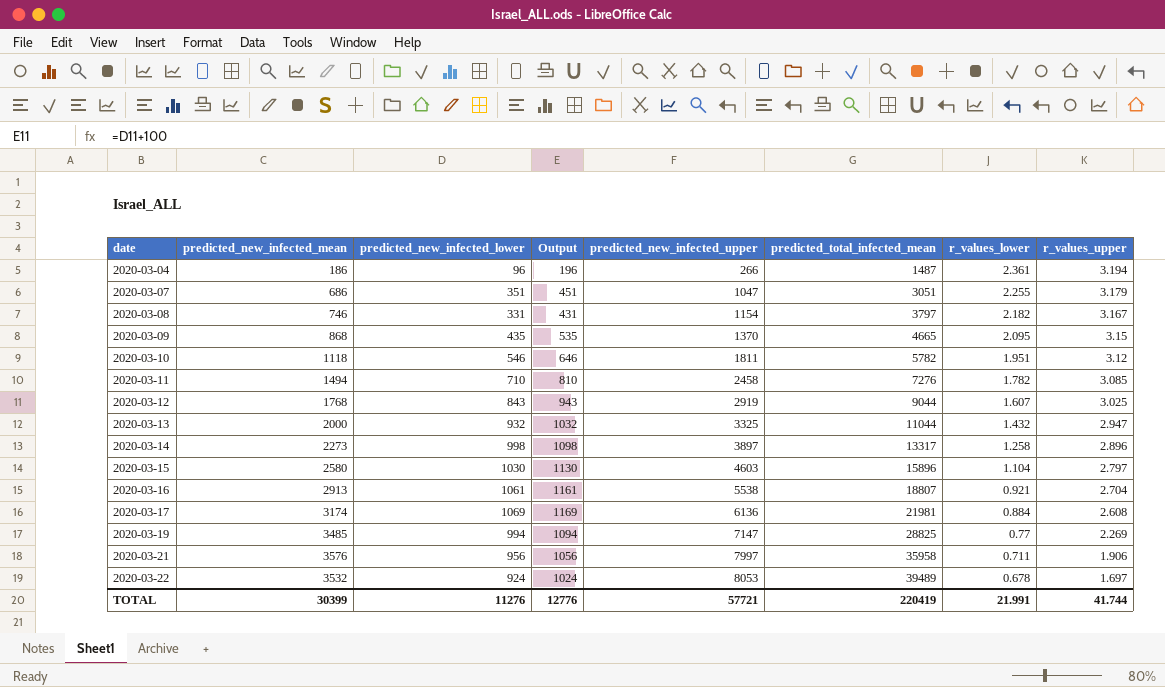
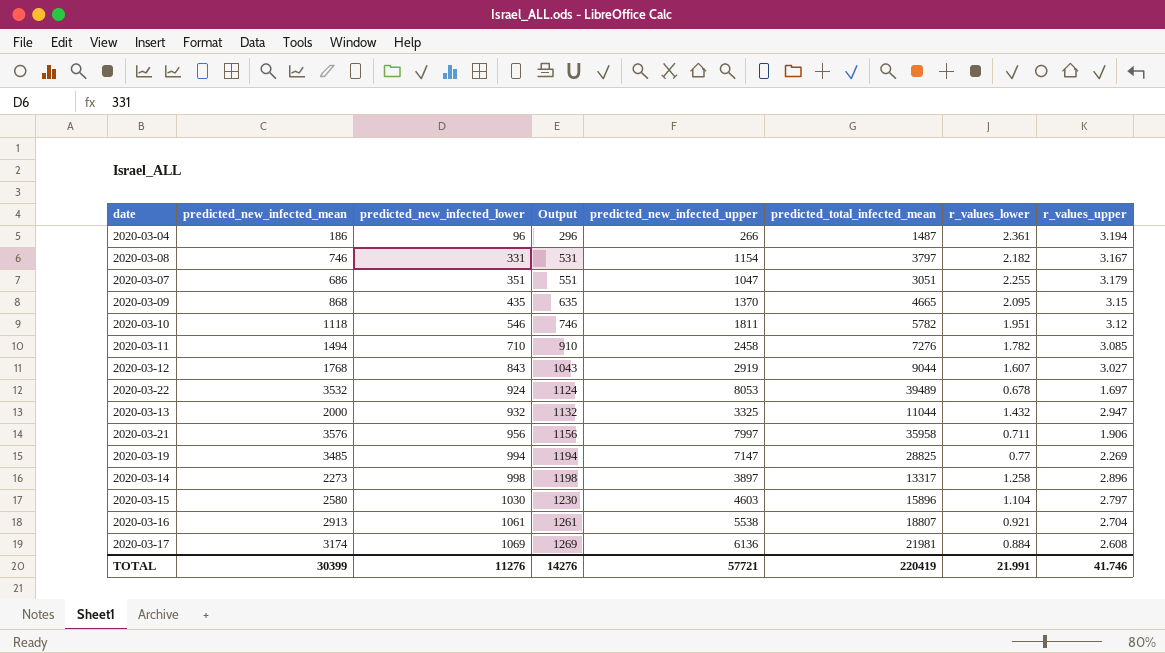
row order: date ascending -> predicted_new_infected_lower ascending
column Output | formula: [predicted_new_infected_lower] + 100 -> [predicted_new_infected_lower] + 200
2020-03-12 | r_values_upper: 3.025 -> 3.027
TOTAL | Output: 12776 -> 14276
TOTAL | r_values_upper: 41.744 -> 41.746

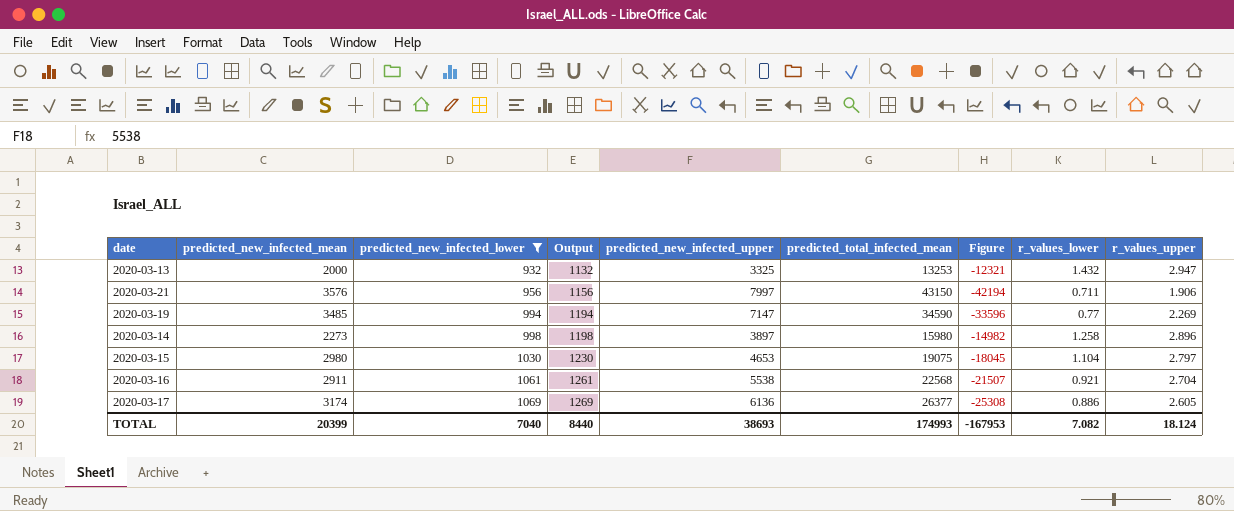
filter: none -> predicted_new_infected_lower >= 932
column Figure | formula: none -> [predicted_new_infected_lower] - [predicted_total_infected_mean]
2020-03-13 | predicted_total_infected_mean: 11044 -> 13253
2020-03-21 | predicted_total_infected_mean: 35958 -> 43150
2020-03-19 | predicted_total_infected_mean: 28825 -> 34590
2020-03-14 | predicted_total_infected_mean: 13317 -> 15980
2020-03-15 | predicted_new_infected_mean: 2580 -> 2980
2020-03-15 | predicted_new_infected_upper: 4603 -> 4653
2020-03-15 | predicted_total_infected_mean: 15896 -> 19075
2020-03-16 | predicted_new_infected_mean: 2913 -> 2911
2020-03-16 | predicted_total_infected_mean: 18807 -> 22568
2020-03-17 | predicted_total_infected_mean: 21981 -> 26377
2020-03-17 | r_values_lower: 0.884 -> 0.886
2020-03-17 | r_values_upper: 2.608 -> 2.605
TOTAL | predicted_new_infected_mean: 30399 -> 20399
TOTAL | predicted_new_infected_lower: 11276 -> 7040
TOTAL | Output: 14276 -> 8440
TOTAL | predicted_new_infected_upper: 57721 -> 38693
TOTAL | predicted_total_infected_mean: 220419 -> 174993
TOTAL | r_values_lower: 21.991 -> 7.082
TOTAL | r_values_upper: 41.746 -> 18.124

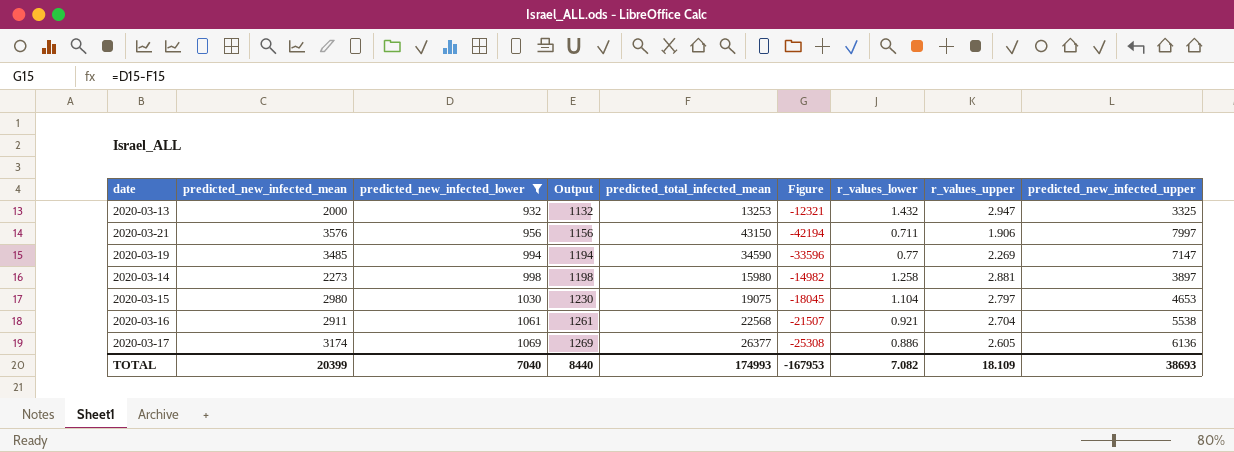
column predicted_new_infected_upper | position: 5 -> 9
2020-03-14 | r_values_upper: 2.896 -> 2.881
TOTAL | r_values_upper: 18.124 -> 18.109

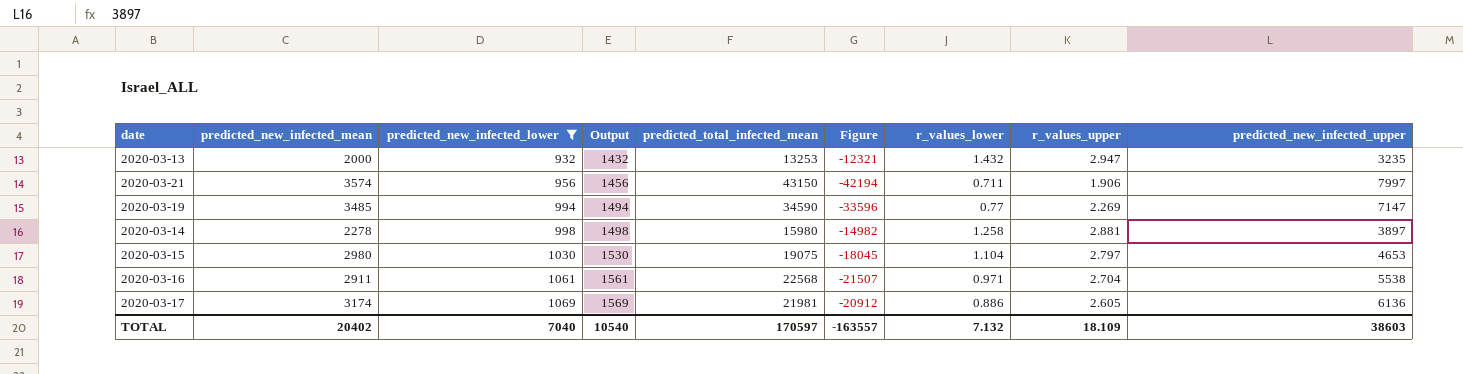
column Output | formula: [predicted_new_infected_lower] + 200 -> [predicted_new_infected_lower] + 500
2020-03-13 | predicted_new_infected_upper: 3325 -> 3235
2020-03-21 | predicted_new_infected_mean: 3576 -> 3574
2020-03-14 | predicted_new_infected_mean: 2273 -> 2278
2020-03-16 | r_values_lower: 0.921 -> 0.971
2020-03-17 | predicted_total_infected_mean: 26377 -> 21981
2020-03-17 | Figure: -25308 -> -20912
TOTAL | predicted_new_infected_mean: 20399 -> 20402
TOTAL | Output: 8440 -> 10540
TOTAL | predicted_total_infected_mean: 174993 -> 170597
TOTAL | Figure: -167953 -> -163557
TOTAL | r_values_lower: 7.082 -> 7.132
TOTAL | predicted_new_infected_upper: 38693 -> 38603

